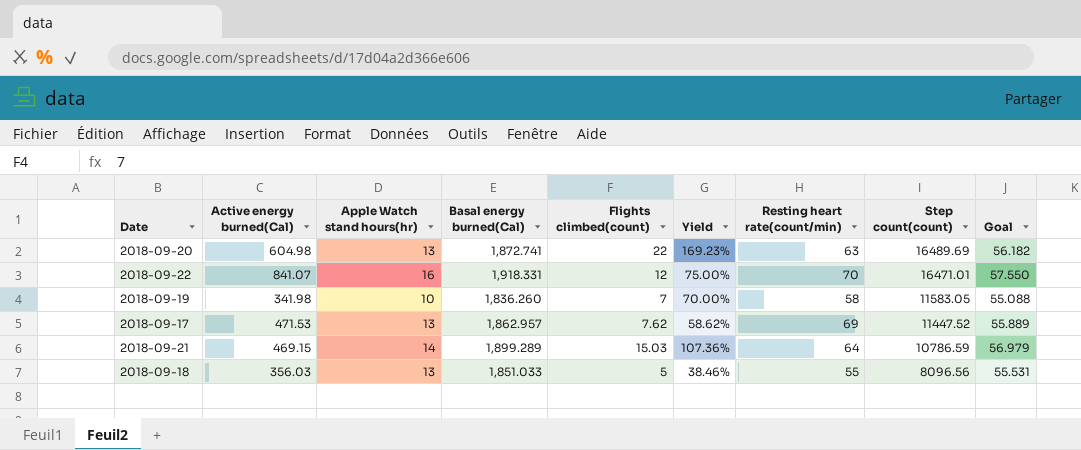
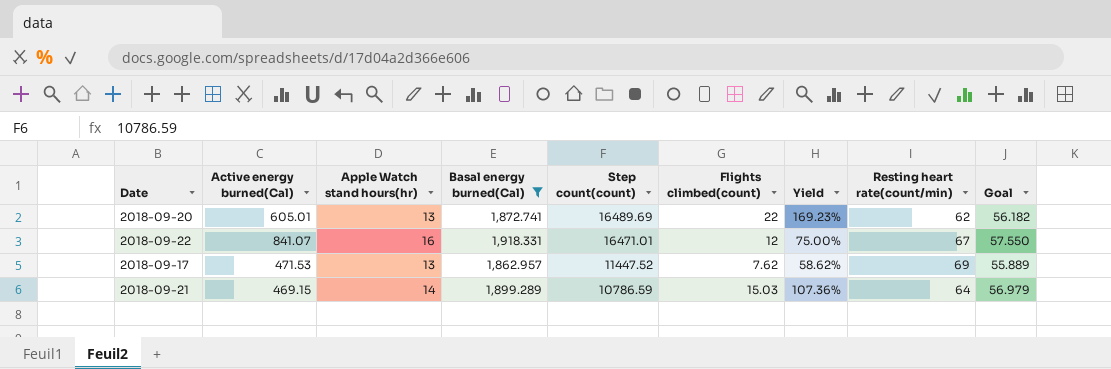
filter: none -> Basal energy burned(Cal) >= 1,862.957
column Step count(count) | position: 8 -> 5
2018-09-20 | Active energy burned(Cal): 604.98 -> 605.01
2018-09-20 | Resting heart rate(count/min): 63 -> 62
2018-09-22 | Resting heart rate(count/min): 70 -> 67

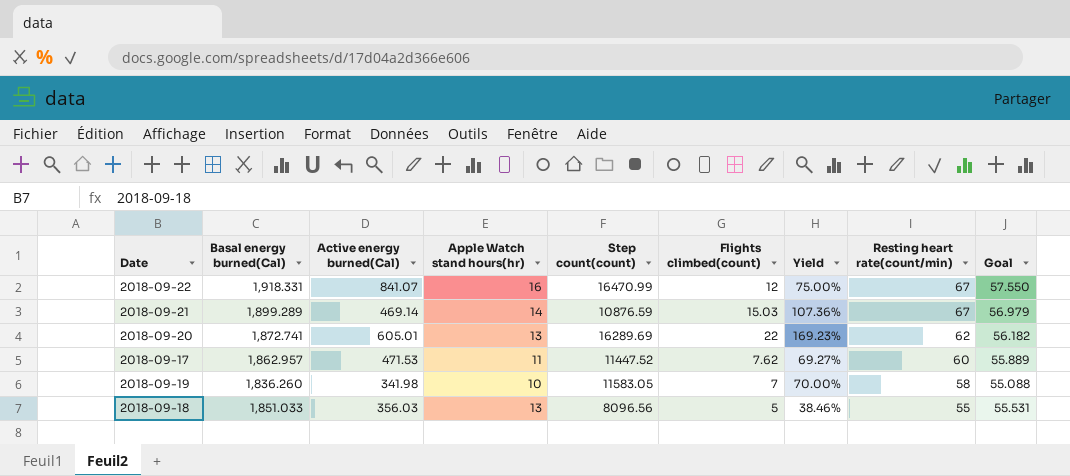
filter: Basal energy burned(Cal) >= 1,862.957 -> none
row order: Step count(count) descending -> Resting heart rate(count/min) descending
column Basal energy burned(Cal) | position: 4 -> 2
2018-09-22 | Step count(count): 16471.01 -> 16470.99
2018-09-21 | Active energy burned(Cal): 469.15 -> 469.14
2018-09-21 | Step count(count): 10786.59 -> 10876.59
2018-09-21 | Resting heart rate(count/min): 64 -> 67
2018-09-20 | Step count(count): 16489.69 -> 16289.69
2018-09-17 | Apple Watch stand hours(hr): 13 -> 11
2018-09-17 | Yield: 58.62% -> 69.27%
2018-09-17 | Resting heart rate(count/min): 69 -> 60

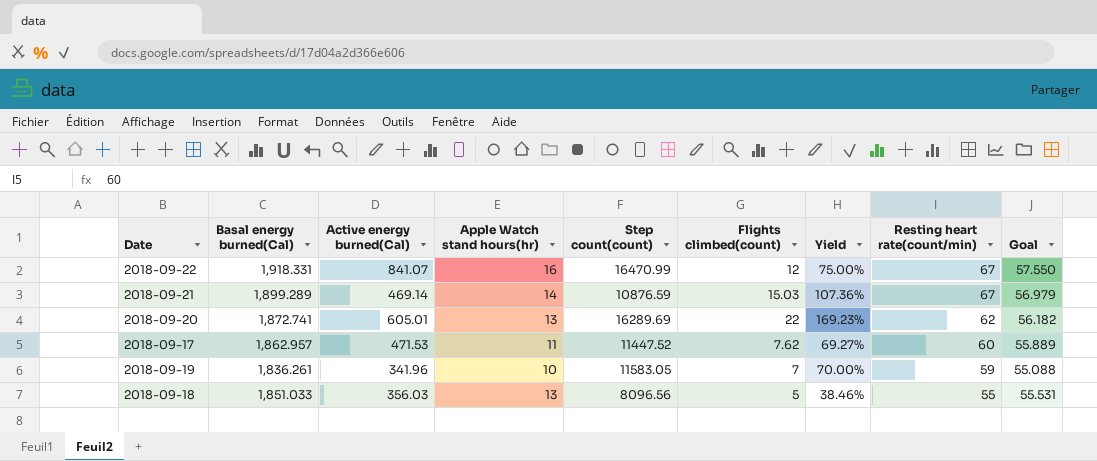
2018-09-19 | Basal energy burned(Cal): 1,836.260 -> 1,836.261
2018-09-19 | Active energy burned(Cal): 341.98 -> 341.96
2018-09-19 | Resting heart rate(count/min): 58 -> 59

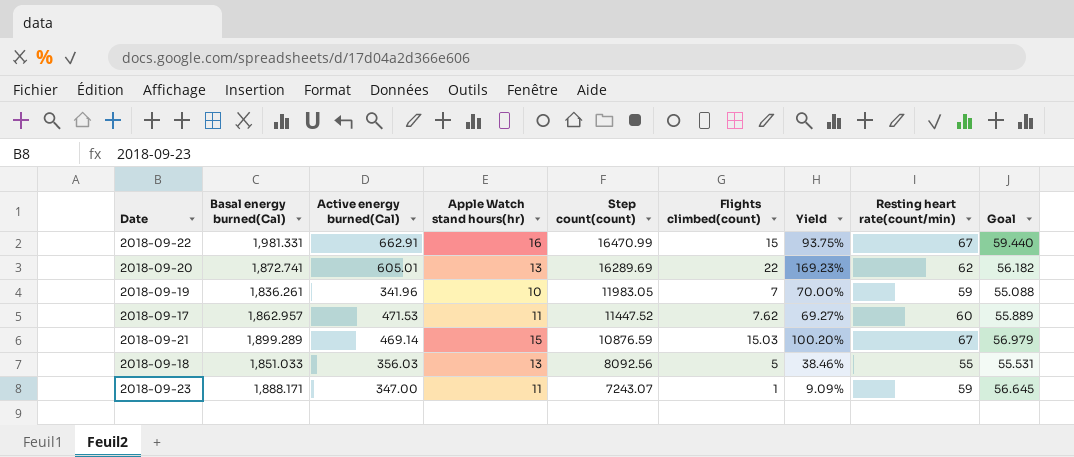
row order: Resting heart rate(count/min) descending -> Step count(count) descending
2018-09-22 | Basal energy burned(Cal): 1,918.331 -> 1,981.331
2018-09-22 | Active energy burned(Cal): 841.07 -> 662.91
2018-09-22 | Flights climbed(count): 12 -> 15
2018-09-22 | Yield: 75.00% -> 93.75%
2018-09-22 | Goal: 57.550 -> 59.440
2018-09-19 | Step count(count): 11583.05 -> 11983.05
2018-09-21 | Apple Watch stand hours(hr): 14 -> 15
2018-09-21 | Yield: 107.36% -> 100.20%
2018-09-18 | Step count(count): 8096.56 -> 8092.56
row 2018-09-23: none -> 1,888.171 | 347.00 | 11 | 7243.07 | 1 | 9.09% | 59 | 56.645

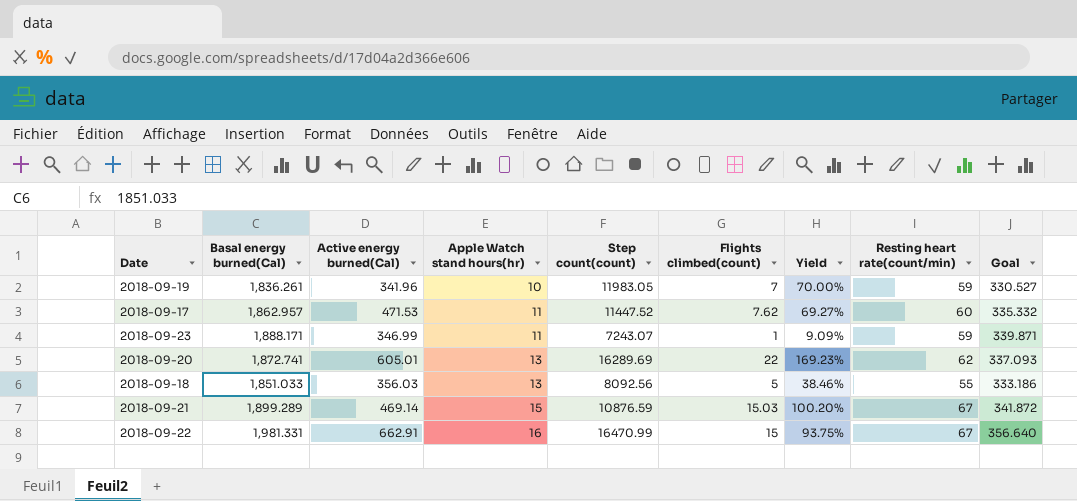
row order: Step count(count) descending -> Apple Watch stand hours(hr) ascending
column Goal | formula: [Basal energy burned(Cal)] * 0.03 -> [Basal energy burned(Cal)] * 0.18
2018-09-23 | Active energy burned(Cal): 347.00 -> 346.99

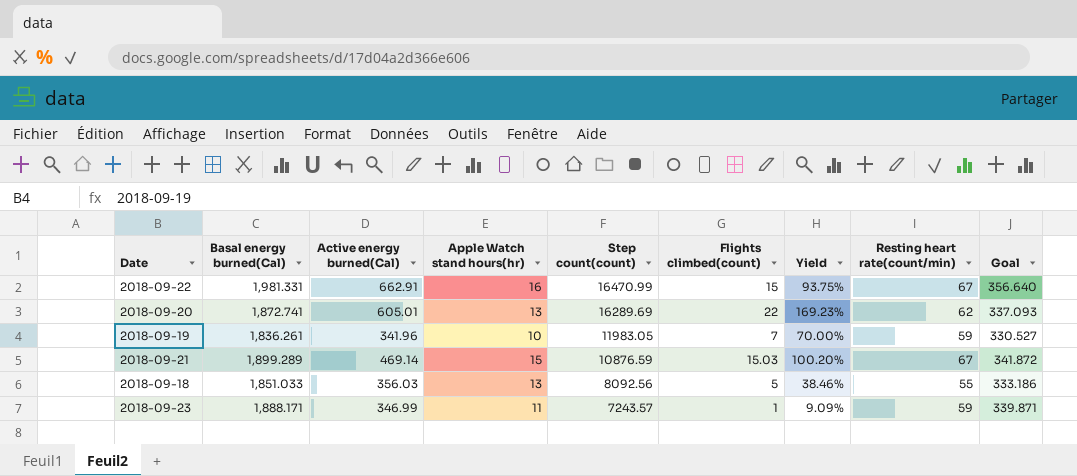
row order: Apple Watch stand hours(hr) ascending -> Step count(count) descending
row 2018-09-17: 1,862.957 | 471.53 | 11 | 11447.52 | 7.62 | 69.27% | 60 | 335.332 -> none
2018-09-23 | Step count(count): 7243.07 -> 7243.57

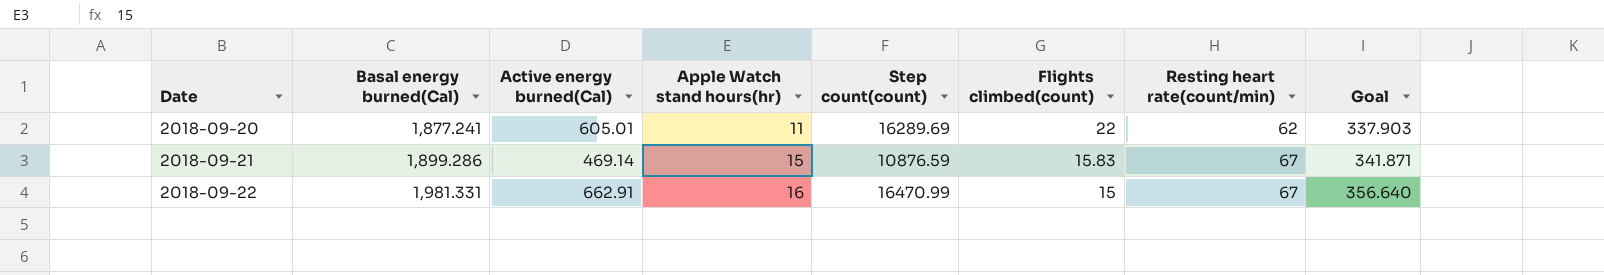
row order: Step count(count) descending -> Date ascending
column Yield | formula: [Flights climbed(count)] / [Apple Watch stand hours(hr)] -> none
row 2018-09-19: 1,836.261 | 341.96 | 10 | 11983.05 | 7 | 70.00% | 59 | 330.527 -> none
row 2018-09-18: 1,851.033 | 356.03 | 13 | 8092.56 | 5 | 38.46% | 55 | 333.186 -> none
row 2018-09-23: 1,888.171 | 346.99 | 11 | 7243.57 | 1 | 9.09% | 59 | 339.871 -> none
2018-09-20 | Basal energy burned(Cal): 1,872.741 -> 1,877.241
2018-09-20 | Apple Watch stand hours(hr): 13 -> 11
2018-09-20 | Goal: 337.093 -> 337.903
2018-09-21 | Basal energy burned(Cal): 1,899.289 -> 1,899.286
2018-09-21 | Flights climbed(count): 15.03 -> 15.83
2018-09-21 | Goal: 341.872 -> 341.871

